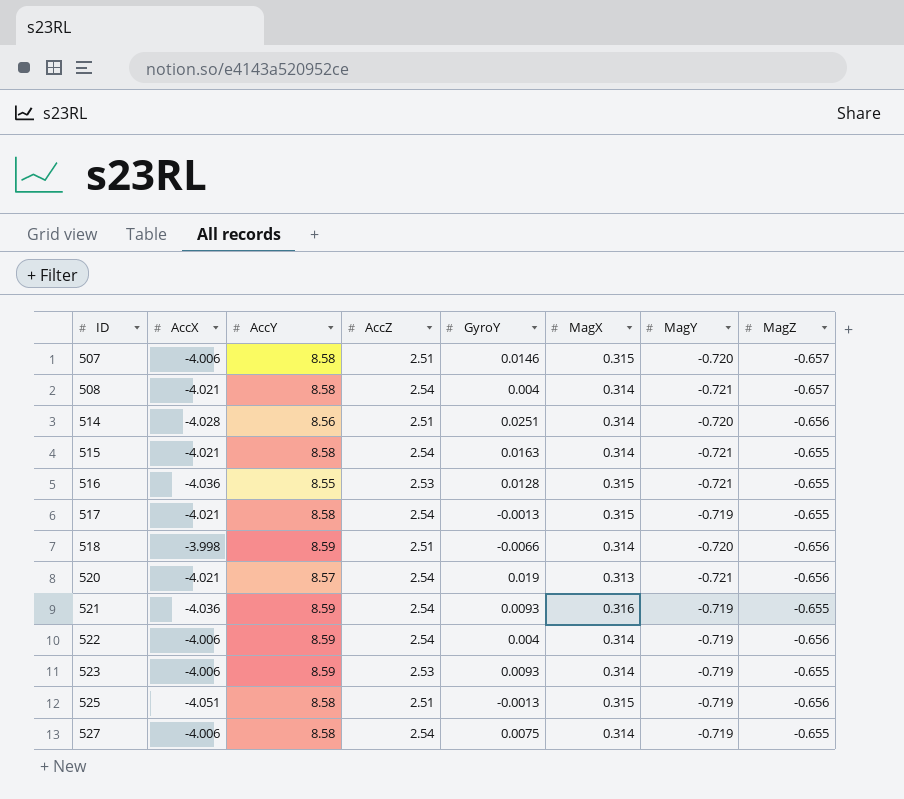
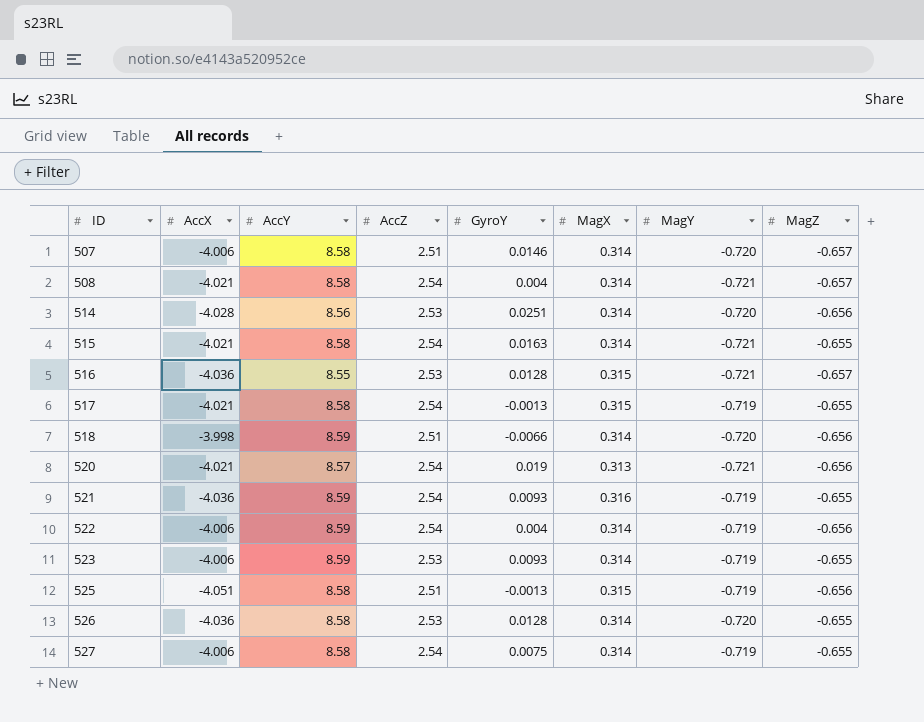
507 | MagX: 0.315 -> 0.314
514 | AccZ: 2.51 -> 2.53
516 | MagZ: -0.655 -> -0.657
row 526: none -> -4.036 | 8.58 | 2.53 | 0.0128 | 0.314 | -0.720 | -0.655

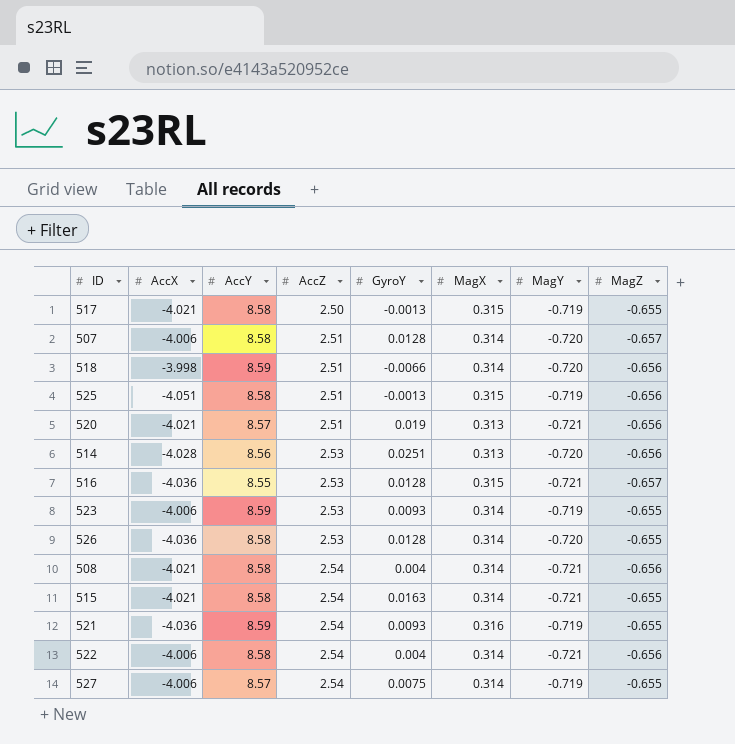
row order: ID ascending -> AccZ ascending
517 | AccZ: 2.54 -> 2.50
507 | GyroY: 0.0146 -> 0.0128
520 | AccZ: 2.54 -> 2.51
514 | MagX: 0.314 -> 0.313
508 | MagZ: -0.657 -> -0.656
522 | AccY: 8.59 -> 8.58
522 | MagY: -0.719 -> -0.721
527 | AccY: 8.58 -> 8.57

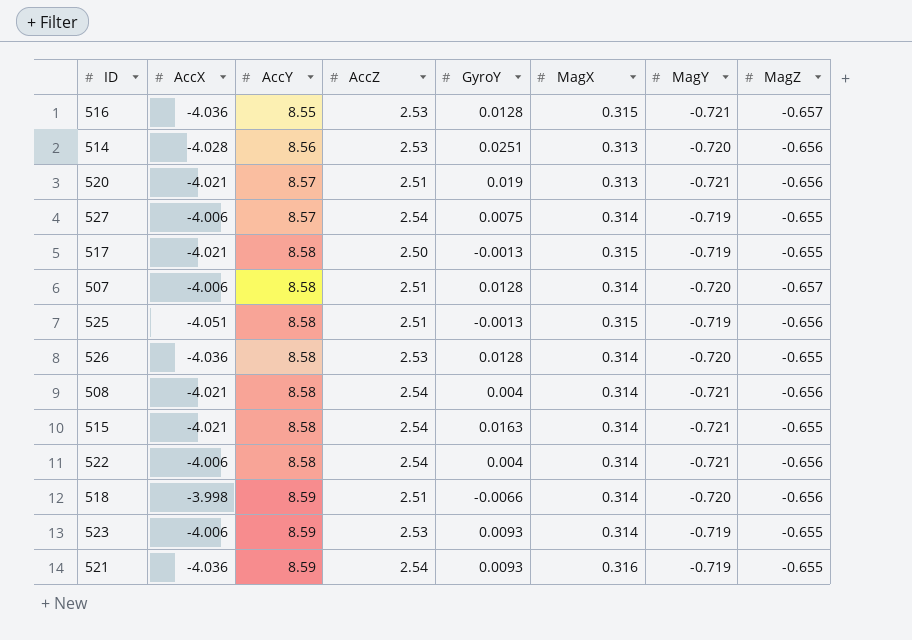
row order: AccZ ascending -> AccY ascending

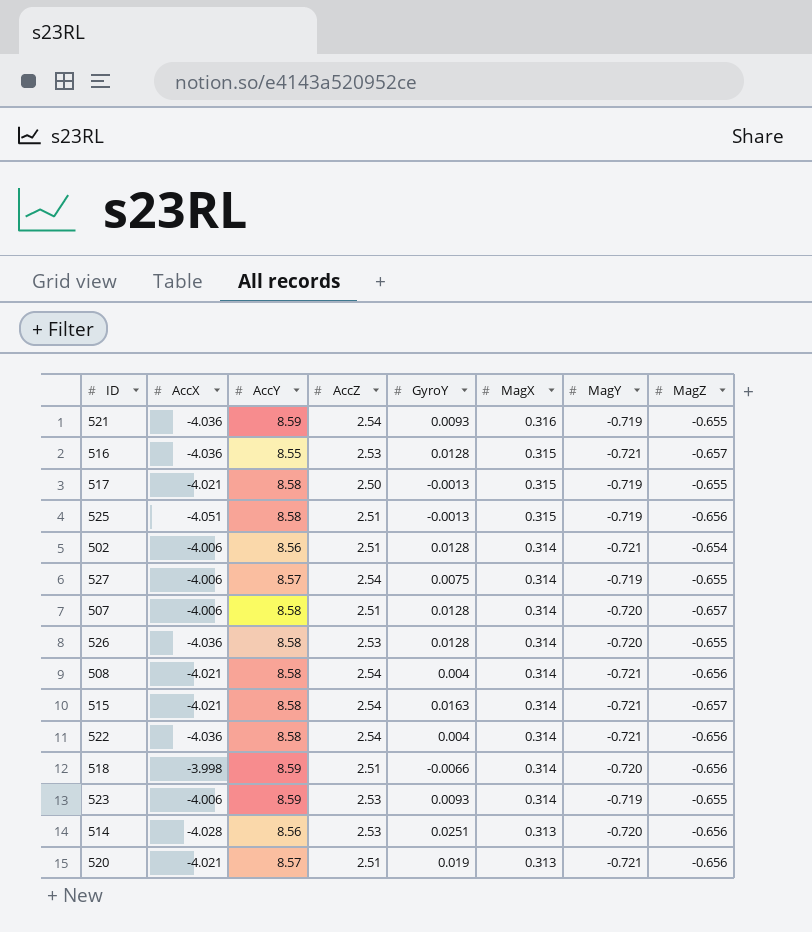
row order: AccY ascending -> MagX descending
row 502: none -> -4.006 | 8.56 | 2.51 | 0.0128 | 0.314 | -0.721 | -0.654
515 | MagZ: -0.655 -> -0.657
522 | AccX: -4.006 -> -4.036

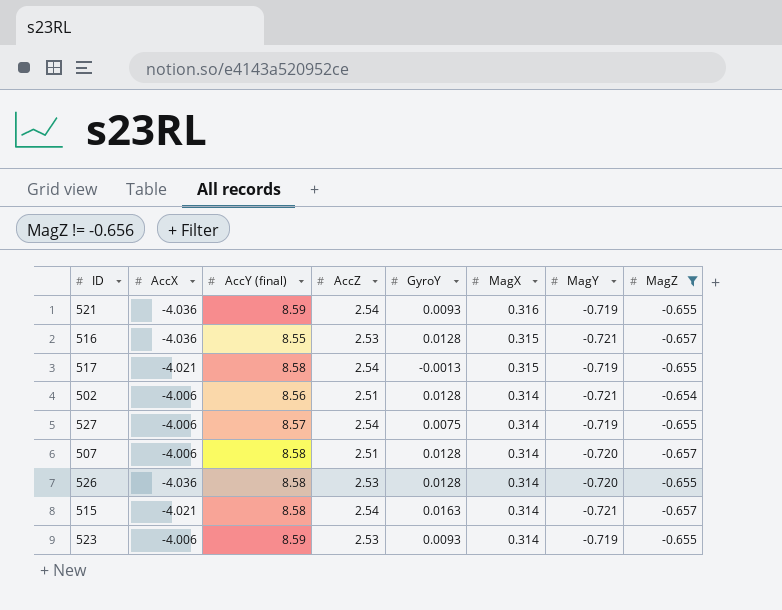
filter: none -> MagZ != -0.656
column name: AccY -> AccY (final)
517 | AccZ: 2.50 -> 2.54

